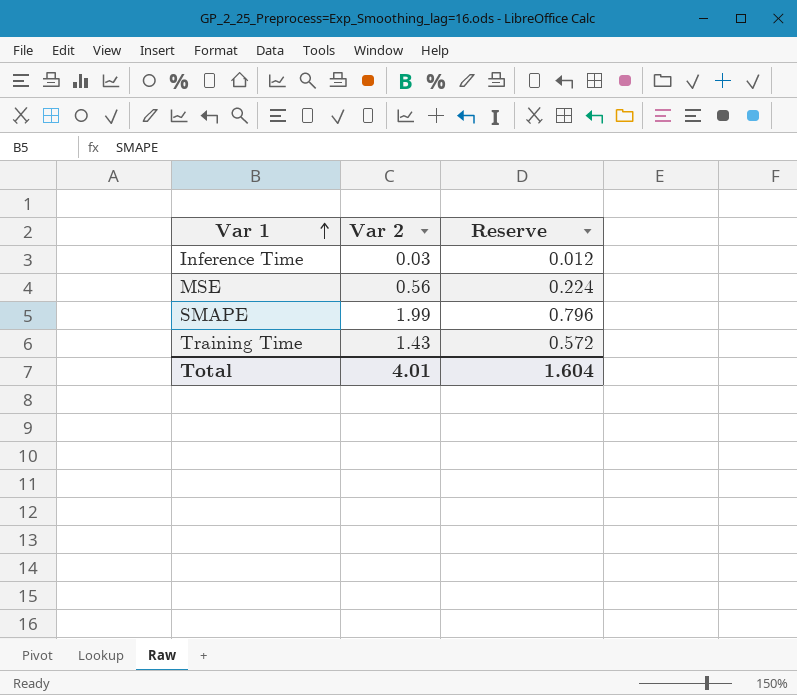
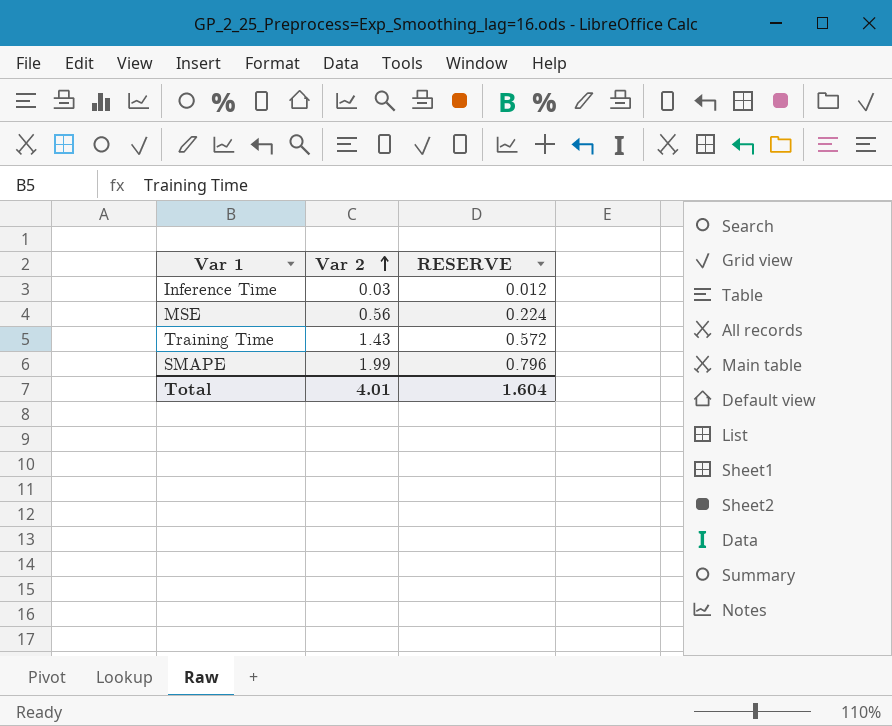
row order: Var 1 ascending -> Var 2 ascending
column name: Reserve -> RESERVE

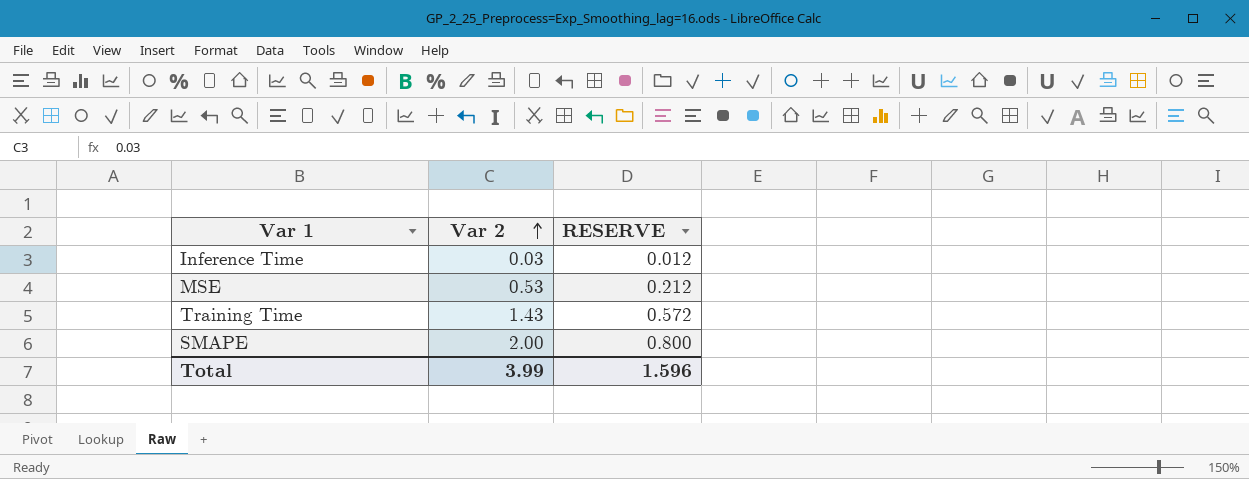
MSE | Var 2: 0.56 -> 0.53
MSE | RESERVE: 0.224 -> 0.212
SMAPE | Var 2: 1.99 -> 2.00
SMAPE | RESERVE: 0.796 -> 0.800
Total | Var 2: 4.01 -> 3.99
Total | RESERVE: 1.604 -> 1.596

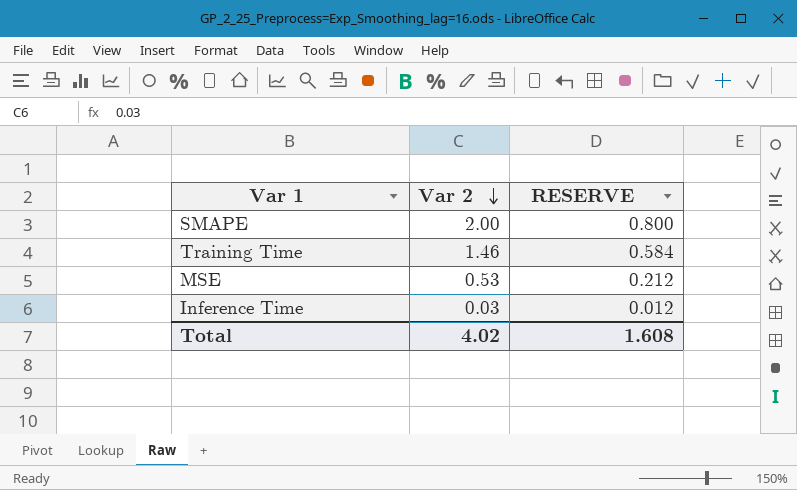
row order: Var 2 ascending -> Var 2 descending
Training Time | Var 2: 1.43 -> 1.46
Training Time | RESERVE: 0.572 -> 0.584
Total | Var 2: 3.99 -> 4.02
Total | RESERVE: 1.596 -> 1.608

